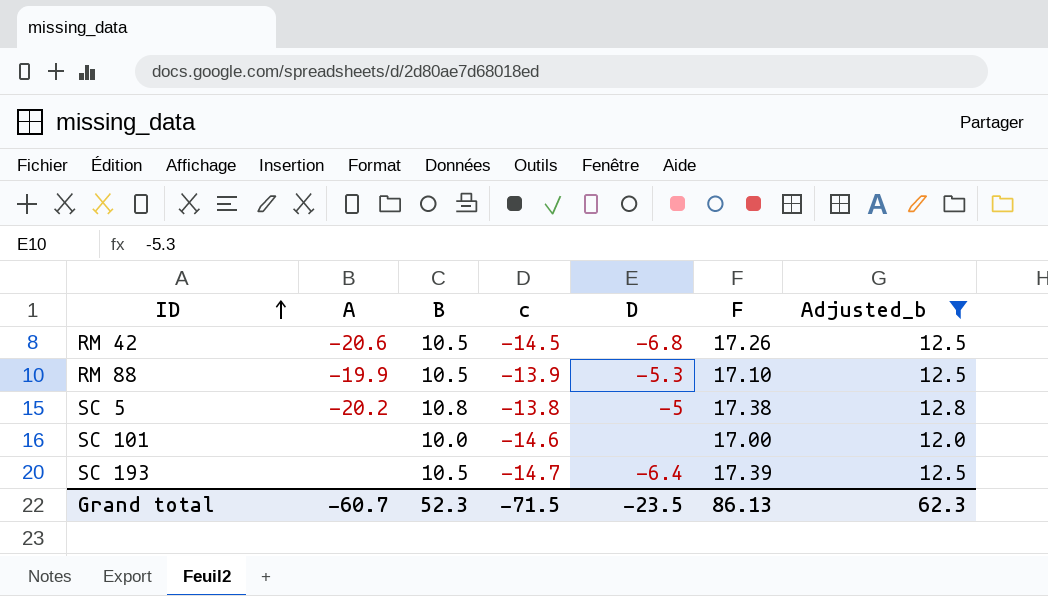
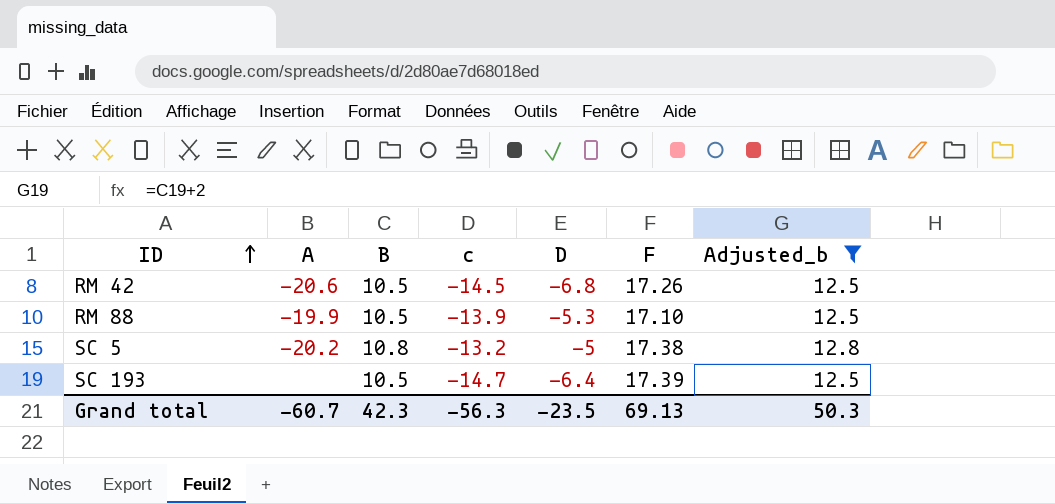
row SC 101: none | 10.0 | -14.6 | none | 17.00 | 12.0 -> none
SC 5 | c: -13.8 -> -13.2
Grand total | B: 52.3 -> 42.3
Grand total | c: -71.5 -> -56.3
Grand total | F: 86.13 -> 69.13
Grand total | Adjusted_b: 62.3 -> 50.3

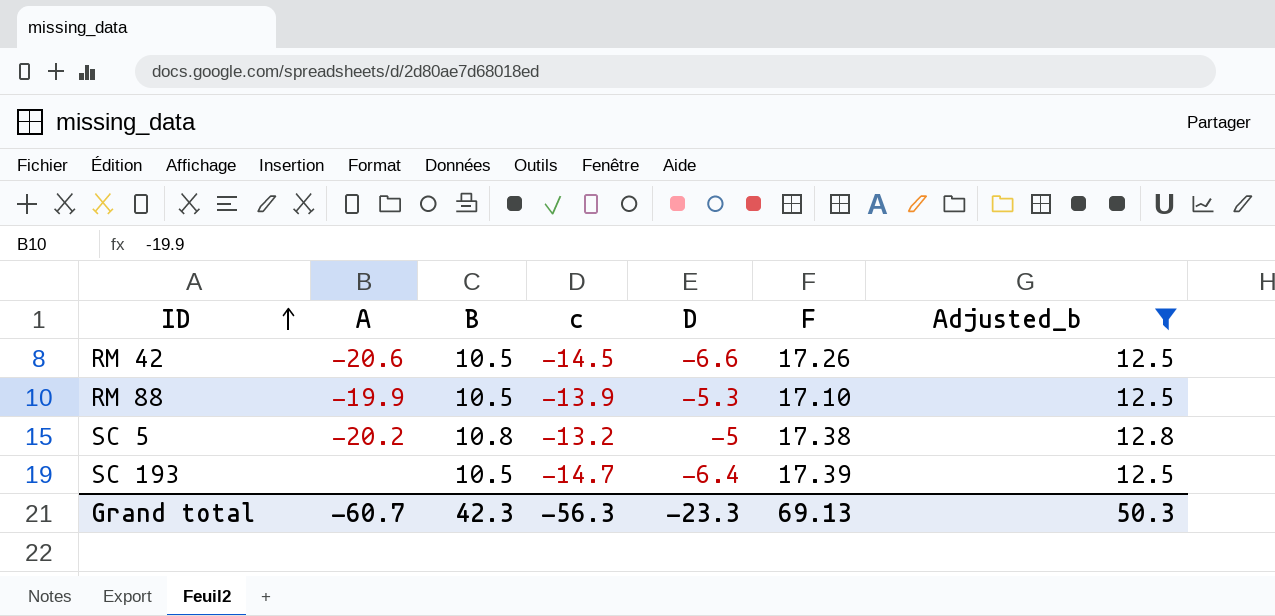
RM 42 | D: -6.8 -> -6.6
Grand total | D: -23.5 -> -23.3

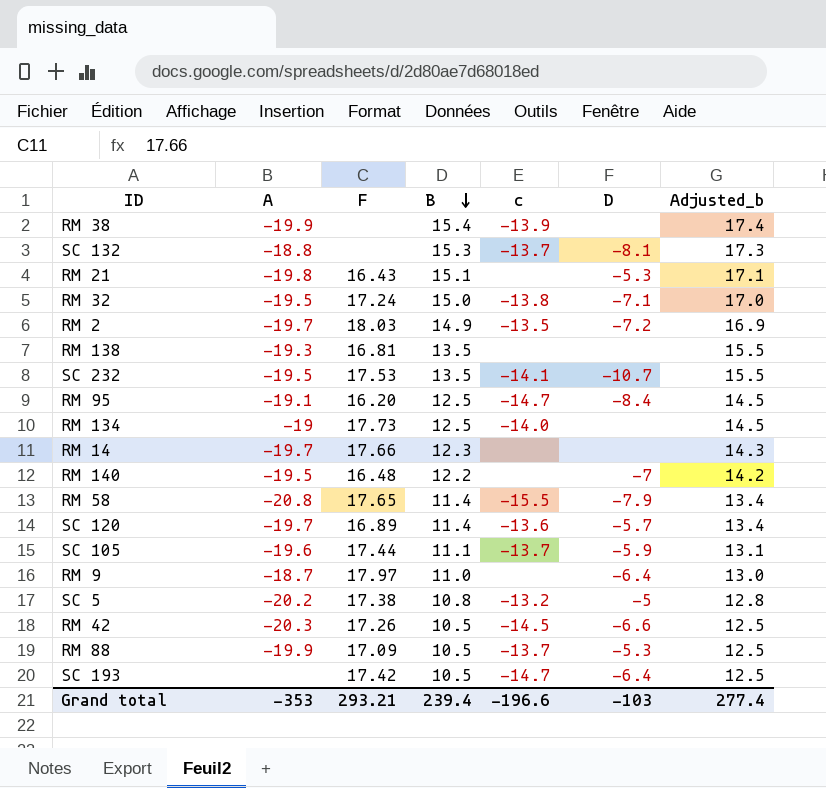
filter: Adjusted_b <= 12.8 -> none
row order: ID ascending -> B descending
column F | position: 6 -> 3
RM 42 | A: -20.6 -> -20.3
RM 88 | F: 17.10 -> 17.09
RM 88 | c: -13.9 -> -13.7
SC 193 | F: 17.39 -> 17.42
Grand total | A: -60.7 -> -353
Grand total | F: 69.13 -> 293.21
Grand total | B: 42.3 -> 239.4
Grand total | c: -56.3 -> -196.6
Grand total | D: -23.3 -> -103
Grand total | Adjusted_b: 50.3 -> 277.4

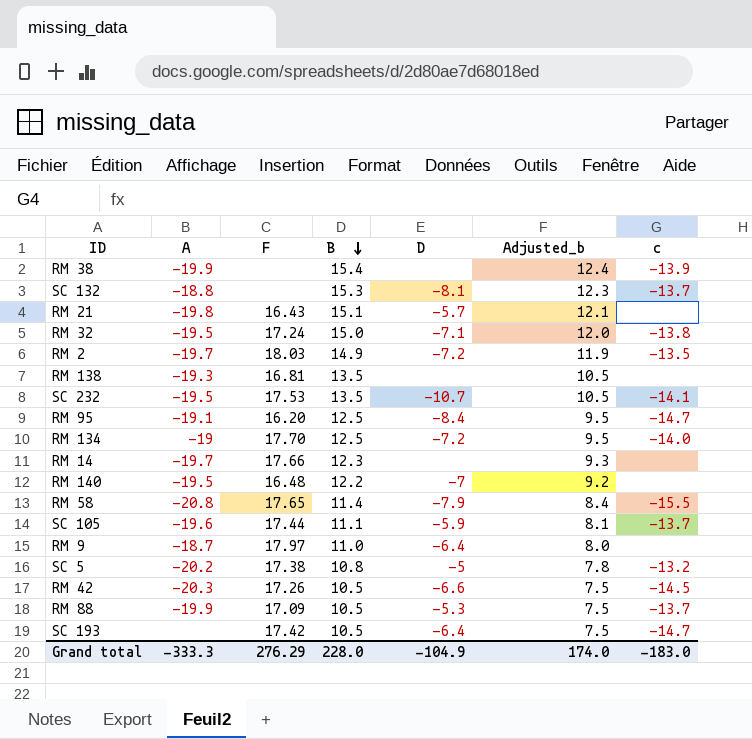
column Adjusted_b | formula: [B] + 2 -> [B] - 3
column c | position: 5 -> 7
row SC 120: -19.7 | 16.89 | 11.4 | -13.6 | -5.7 | 13.4 -> none
RM 21 | D: -5.3 -> -5.7
RM 134 | F: 17.73 -> 17.70
RM 134 | D: none -> -7.2
Grand total | A: -353 -> -333.3
Grand total | F: 293.21 -> 276.29
Grand total | B: 239.4 -> 228.0
Grand total | D: -103 -> -104.9
Grand total | Adjusted_b: 277.4 -> 174.0
Grand total | c: -196.6 -> -183.0

